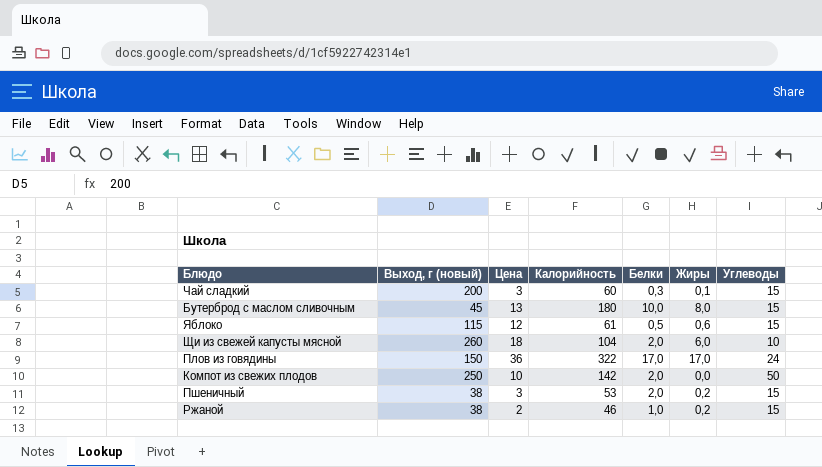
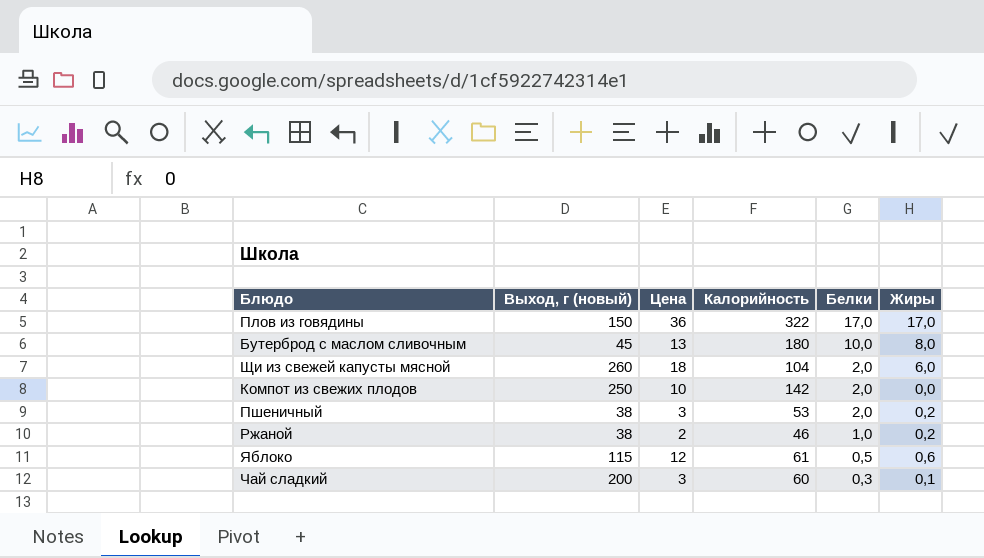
row order: none -> Белки descending
column Углеводы | position: 7 -> none

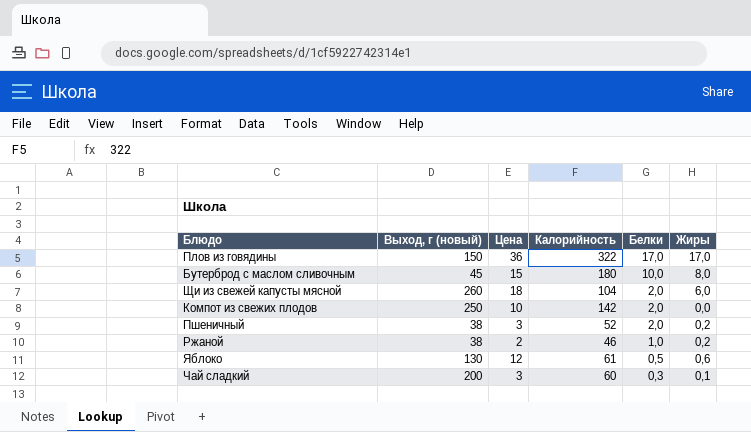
Бутерброд с маслом сливочным | Цена: 13 -> 15
Пшеничный | Калорийность: 53 -> 52
Яблоко | Выход, г (новый): 115 -> 130

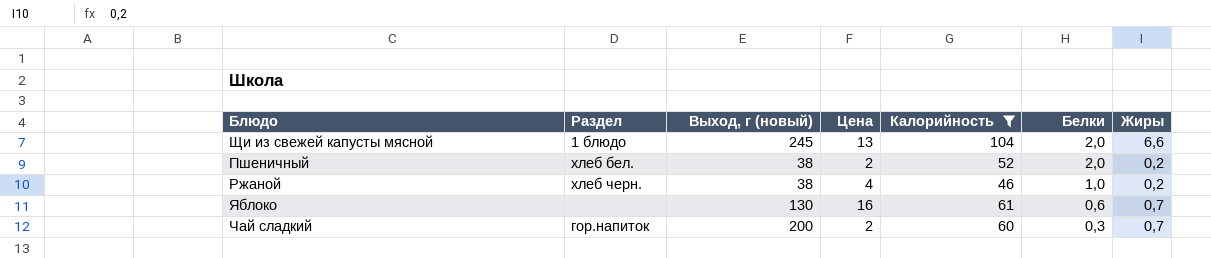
filter: none -> Калорийность <= 104
column Раздел | position: none -> 2
Щи из свежей капусты мясной | Выход, г (новый): 260 -> 245
Щи из свежей капусты мясной | Цена: 18 -> 13
Щи из свежей капусты мясной | Жиры: 6,0 -> 6,6
Пшеничный | Цена: 3 -> 2
Ржаной | Цена: 2 -> 4
Яблоко | Цена: 12 -> 16
Яблоко | Белки: 0,5 -> 0,6
Яблоко | Жиры: 0,6 -> 0,7
Чай сладкий | Цена: 3 -> 2
Чай сладкий | Жиры: 0,1 -> 0,7

